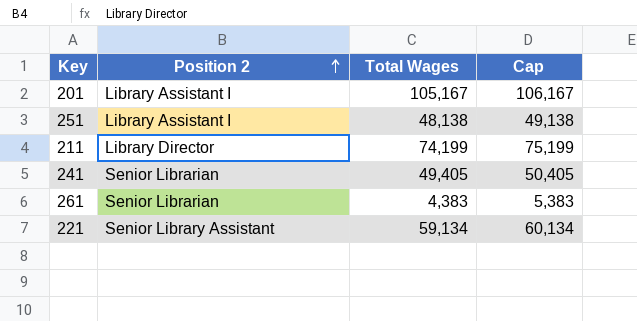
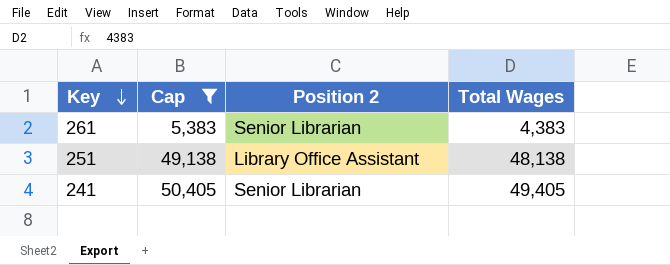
filter: none -> Cap <= 50,405
row order: Position 2 ascending -> Key descending
column Cap | position: 4 -> 2
251 | Position 2: Library Assistant I -> Library Office Assistant

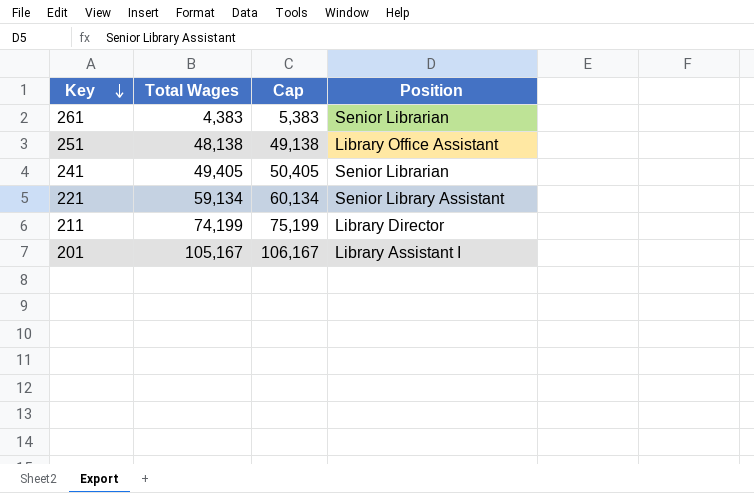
filter: Cap <= 50,405 -> none
column Total Wages | position: 4 -> 2
column name: Position 2 -> Position

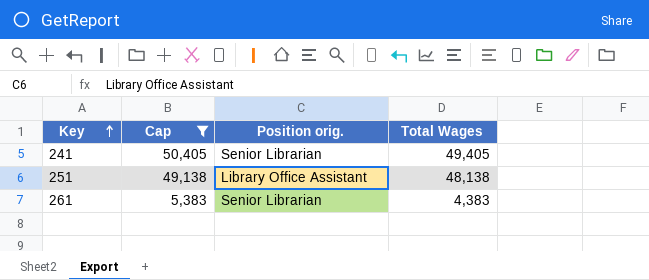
filter: none -> Cap <= 50,405
row order: Key descending -> Key ascending
column name: Position -> Position orig.
column Total Wages | position: 2 -> 4

